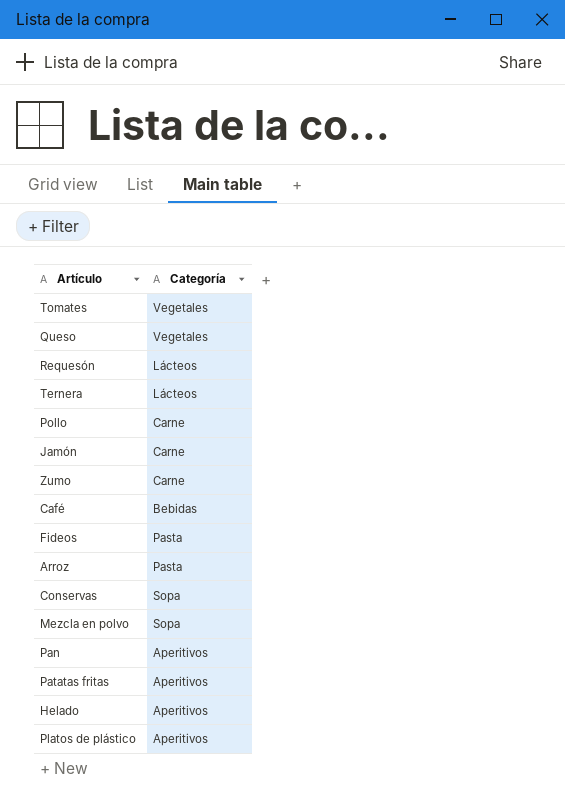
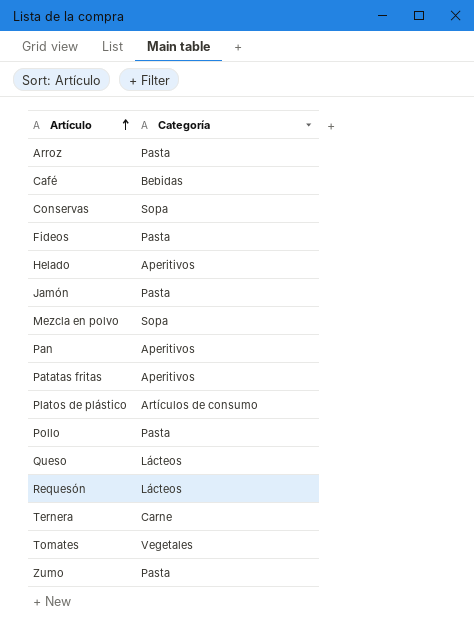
row order: none -> Artículo ascending
Jamón | Categoría: Carne -> Pasta
Platos de plástico | Categoría: Aperitivos -> Artículos de consumo
Pollo | Categoría: Carne -> Pasta
Queso | Categoría: Vegetales -> Lácteos
Ternera | Categoría: Lácteos -> Carne
Zumo | Categoría: Carne -> Pasta

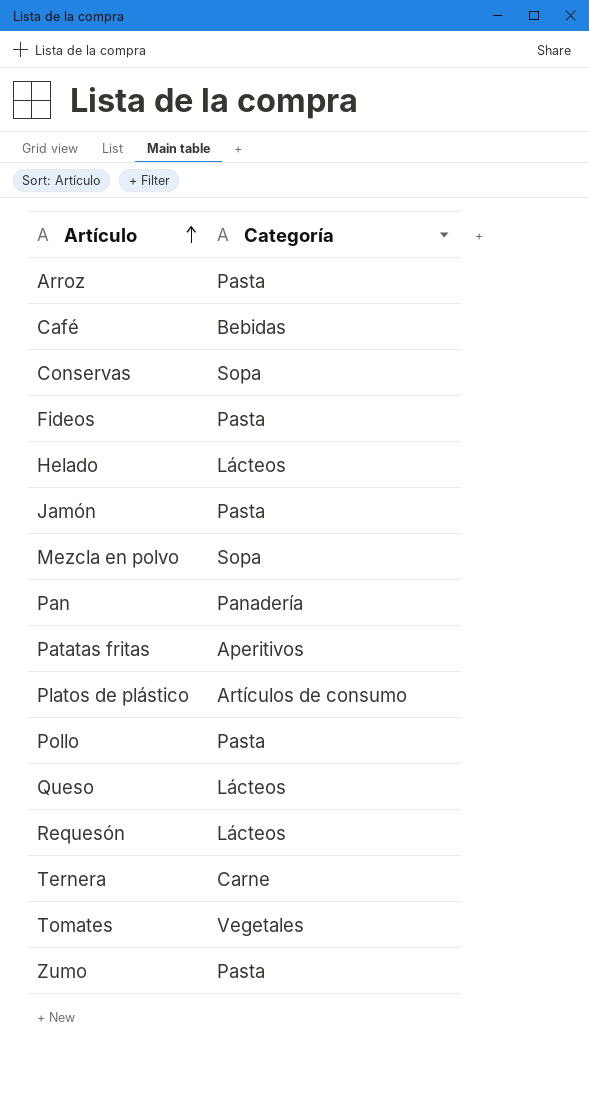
Helado | Categoría: Aperitivos -> Lácteos
Pan | Categoría: Aperitivos -> Panadería

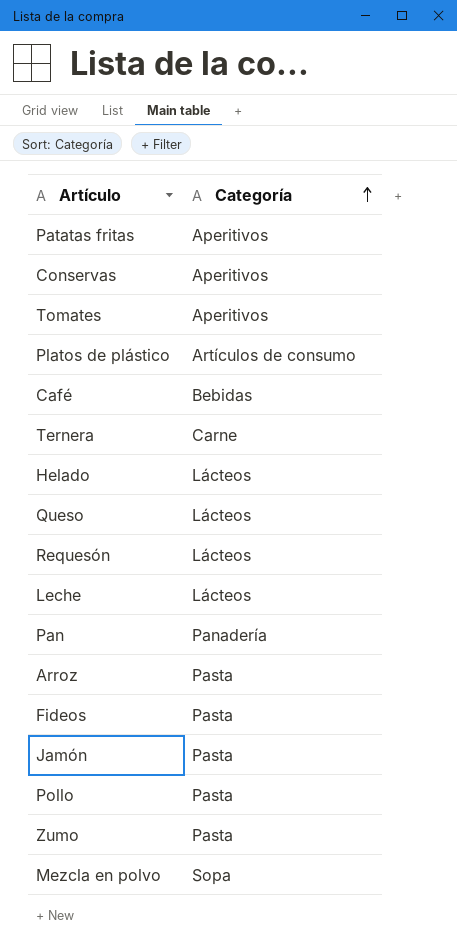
row order: Artículo ascending -> Categoría ascending
Conservas | Categoría: Sopa -> Aperitivos
Tomates | Categoría: Vegetales -> Aperitivos
row Leche: none -> Lácteos

